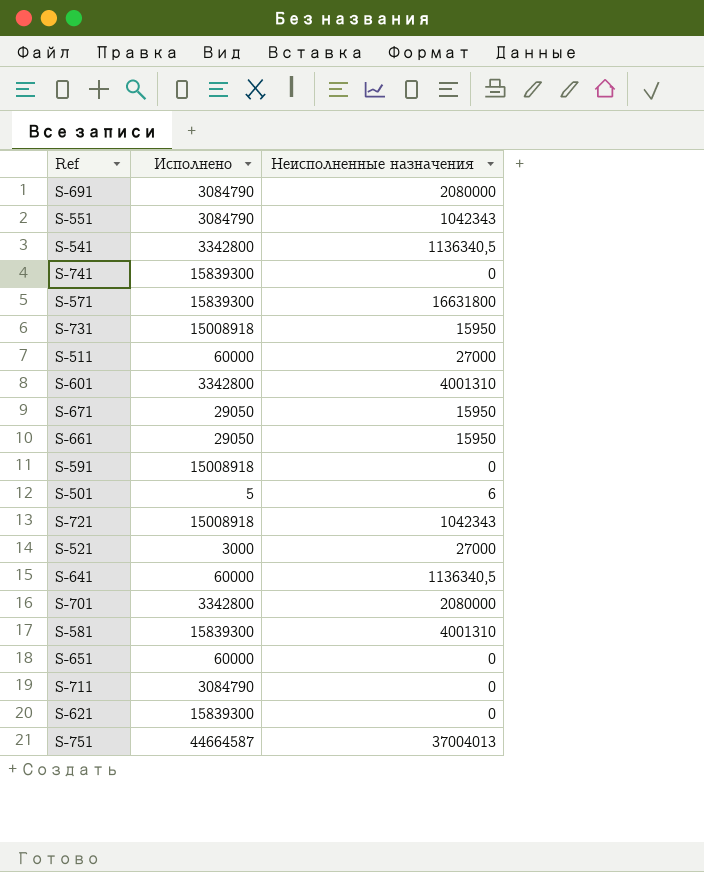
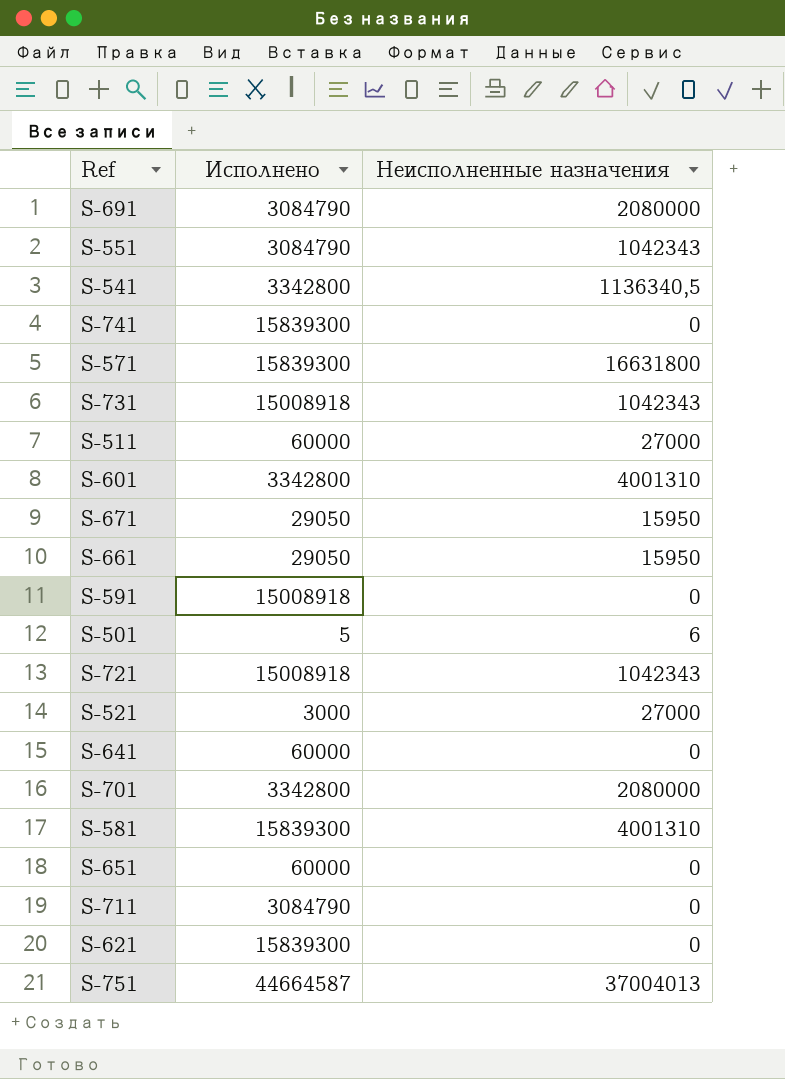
S-731 | Неисполненные назначения: 15950 -> 1042343
S-641 | Неисполненные назначения: 1136340,5 -> 0

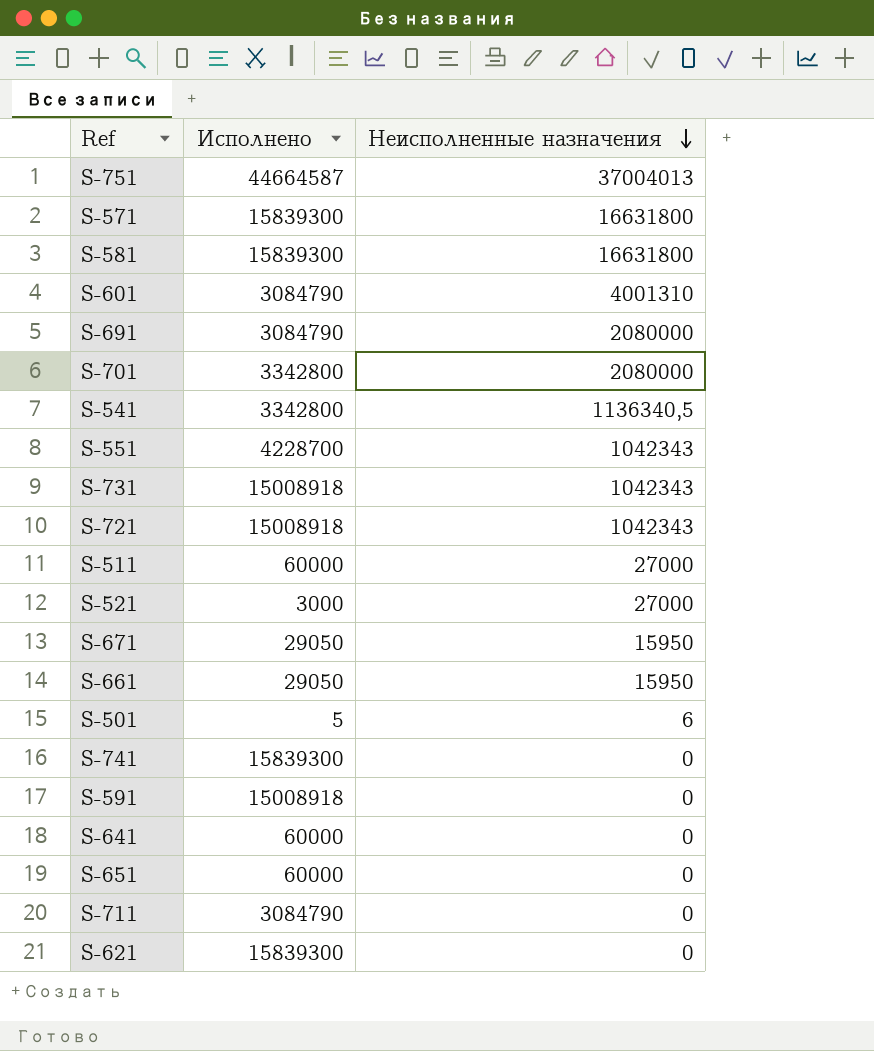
row order: none -> Неисполненные назначения descending
S-581 | Неисполненные назначения: 4001310 -> 16631800
S-601 | Исполнено: 3342800 -> 3084790
S-551 | Исполнено: 3084790 -> 4228700

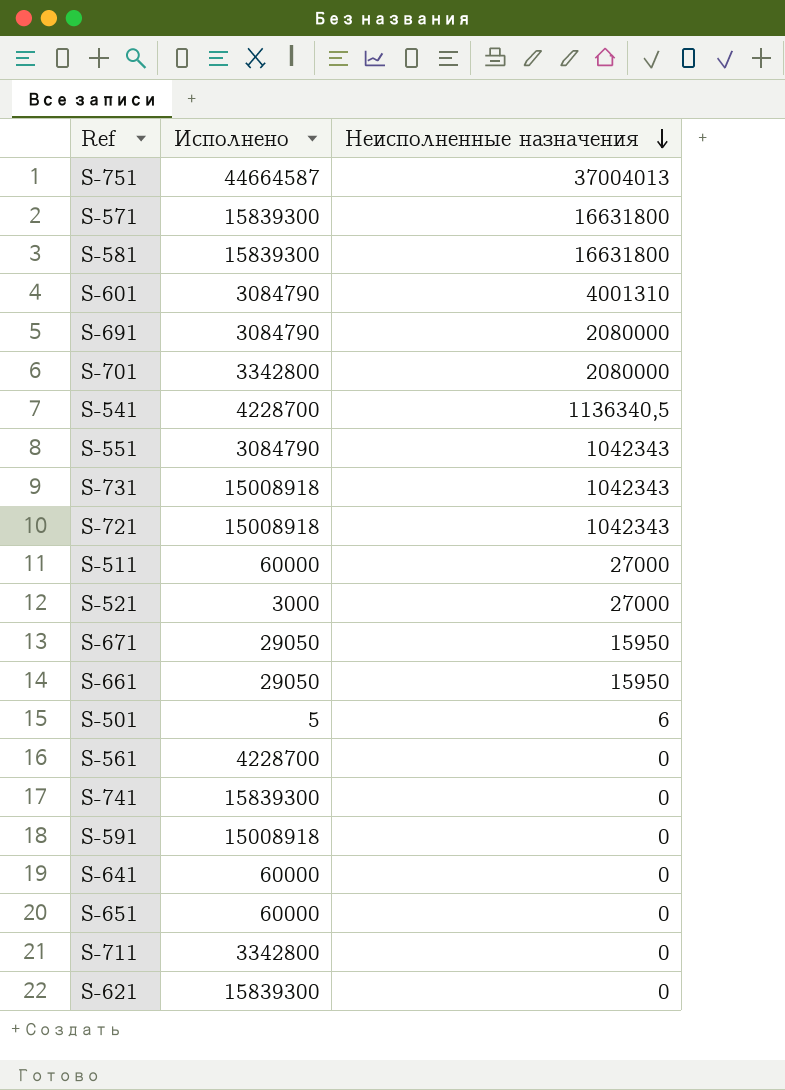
S-541 | Исполнено: 3342800 -> 4228700
S-551 | Исполнено: 4228700 -> 3084790
row S-561: none -> 4228700 | 0
S-711 | Исполнено: 3084790 -> 3342800

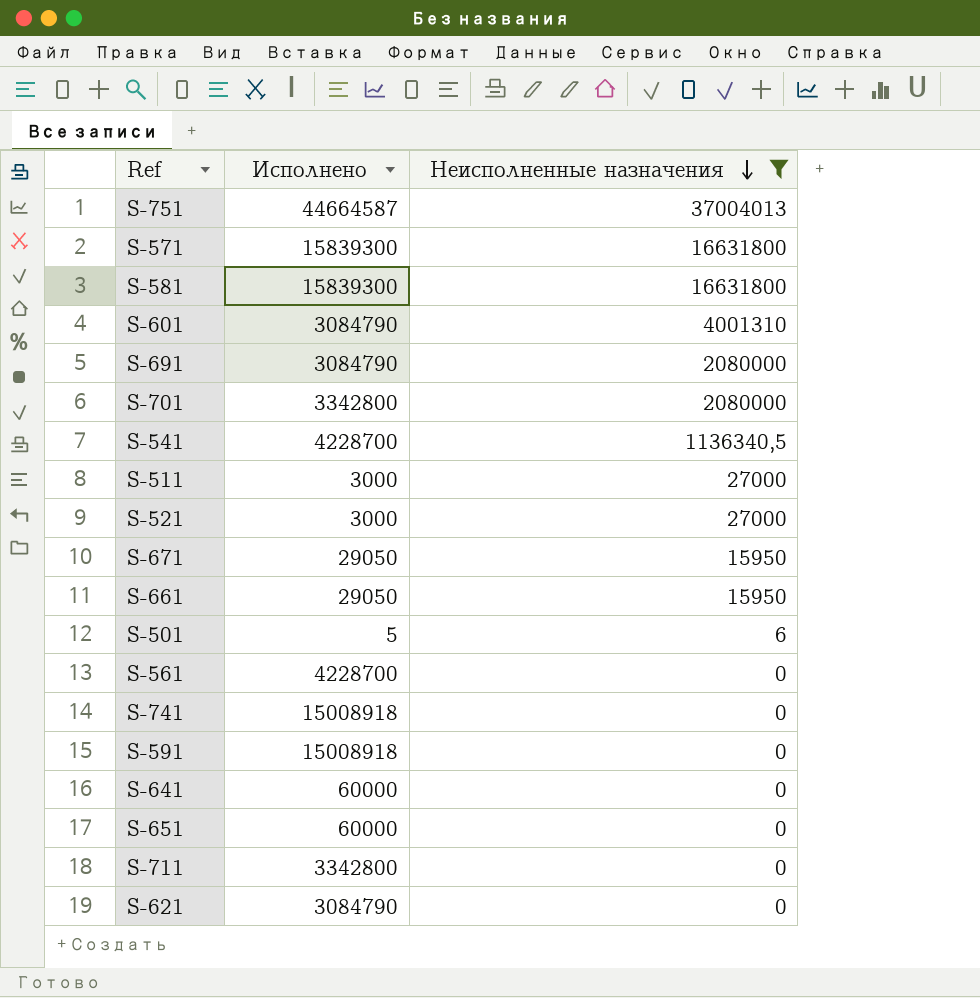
filter: none -> Неисполненные назначения != 1042343
S-511 | Исполнено: 60000 -> 3000
S-741 | Исполнено: 15839300 -> 15008918
S-621 | Исполнено: 15839300 -> 3084790

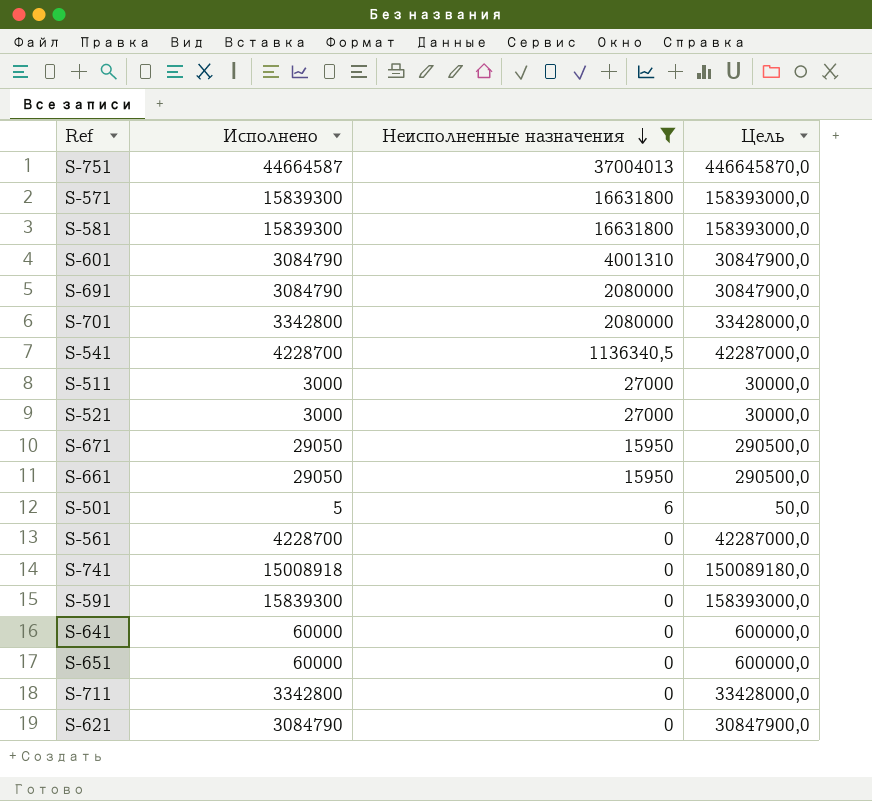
column Цель | formula: none -> [Исполнено] * 10
S-591 | Исполнено: 15008918 -> 15839300

